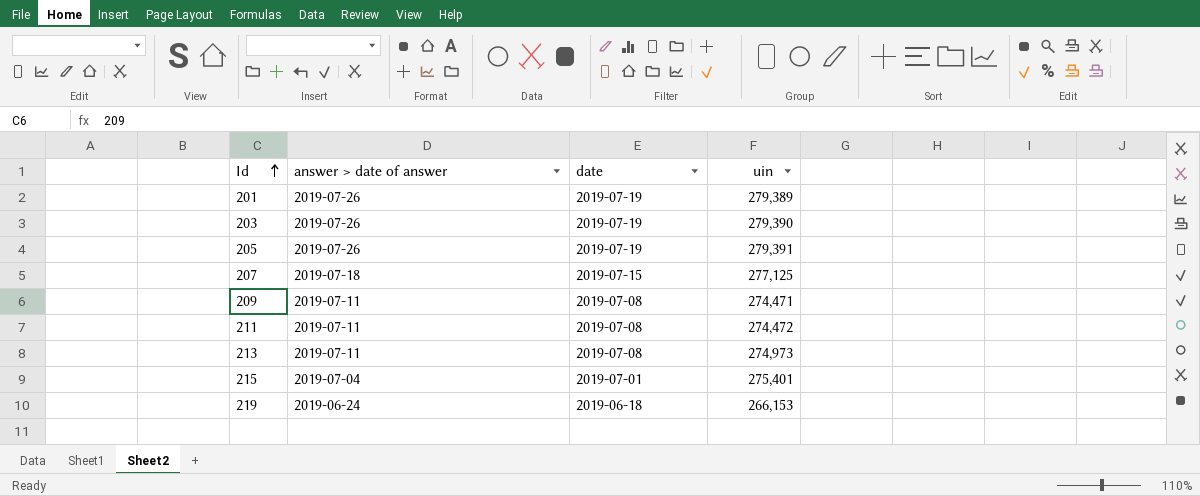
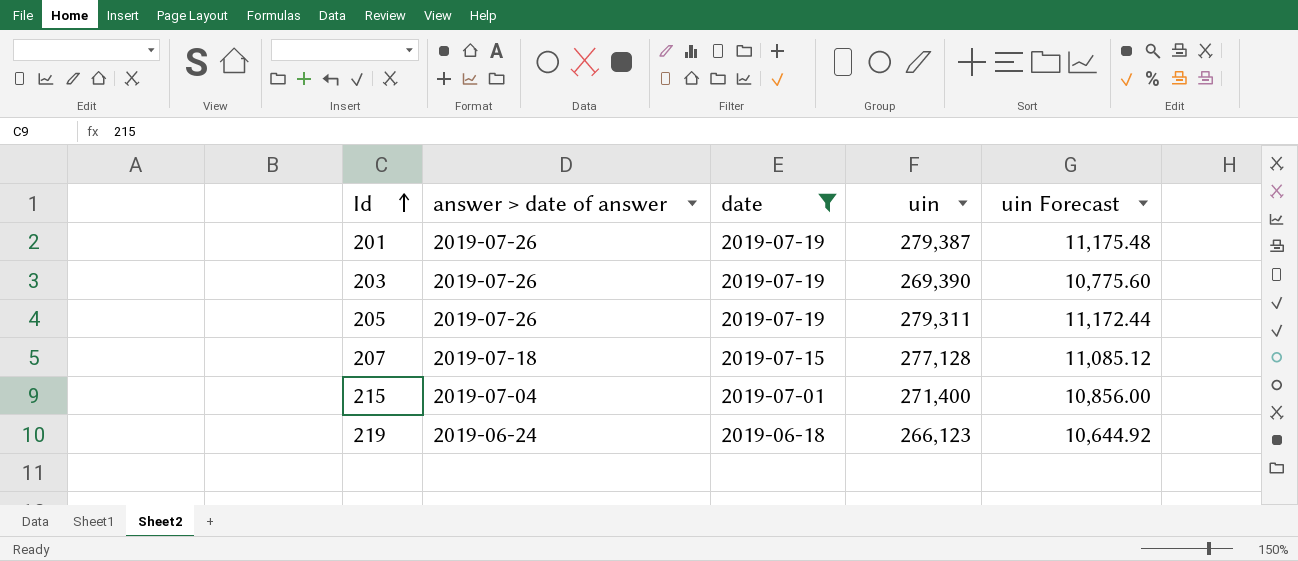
filter: none -> date != 2019-07-08
column uin Forecast | formula: none -> [uin] * 0.04
201 | uin: 279,389 -> 279,387
203 | uin: 279,390 -> 269,390
205 | uin: 279,391 -> 279,311
207 | uin: 277,125 -> 277,128
215 | uin: 275,401 -> 271,400
219 | uin: 266,153 -> 266,123

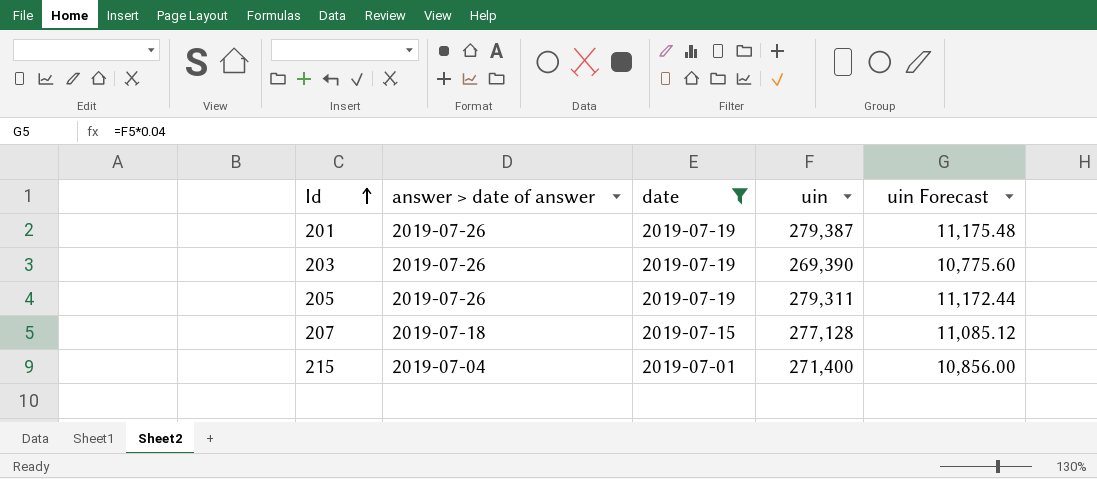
row 219: 2019-06-24 | 2019-06-18 | 266,123 | 10,644.92 -> none

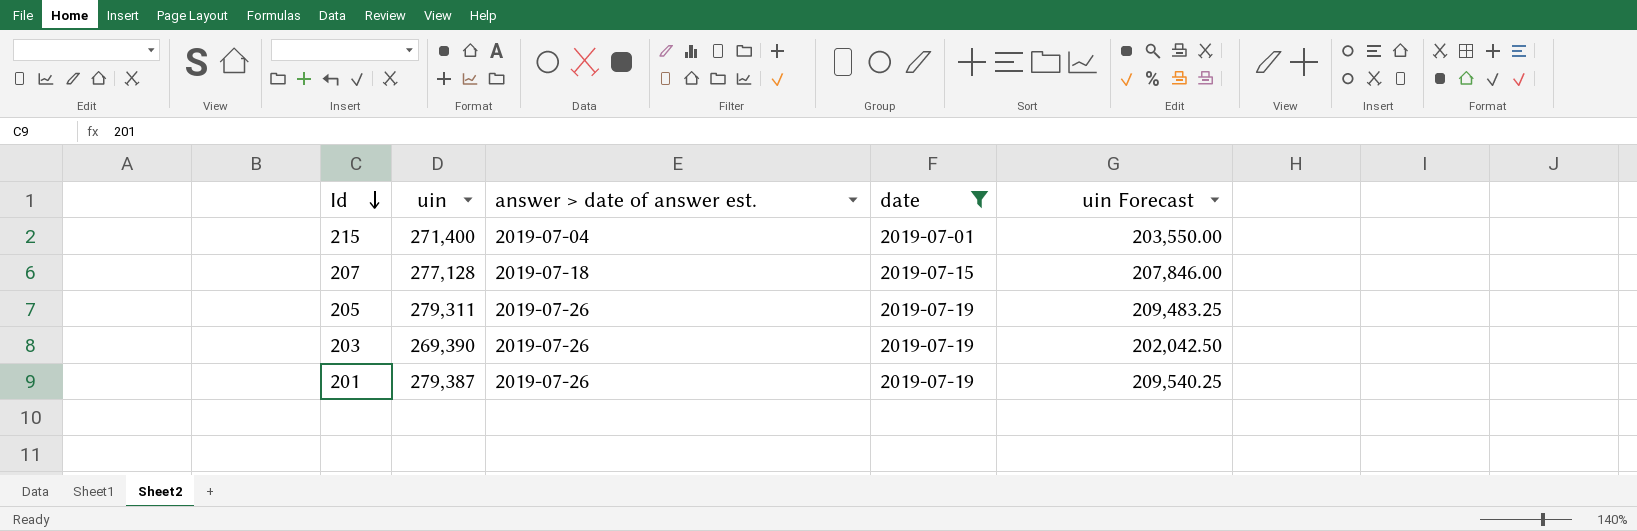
row order: Id ascending -> Id descending
column uin | position: 4 -> 2
column name: answer > date of answer -> answer > date of answer est.
column uin Forecast | formula: [uin] * 0.04 -> [uin] * 0.75

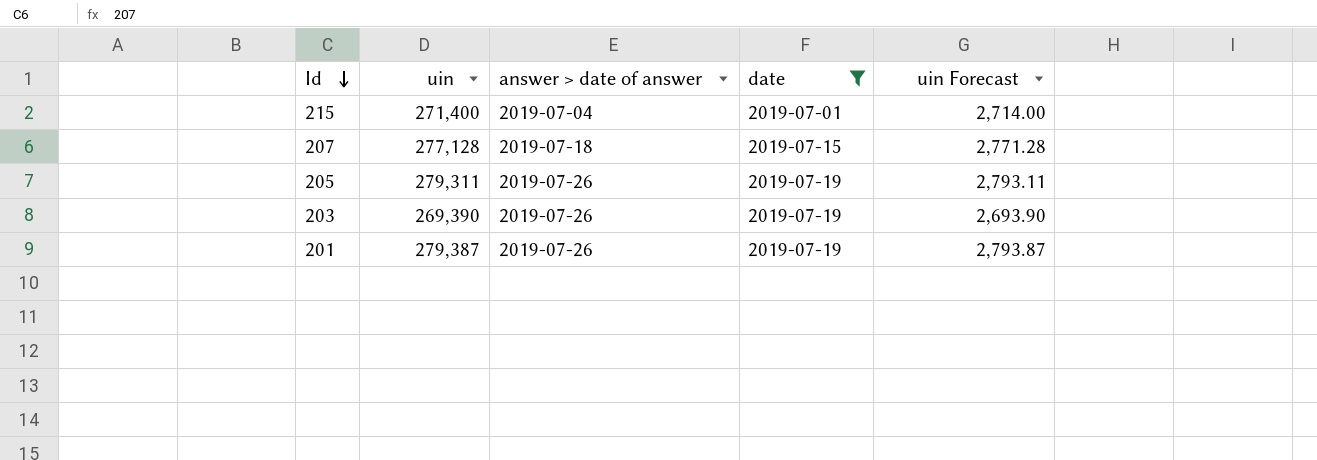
column name: answer > date of answer est. -> answer > date of answer
column uin Forecast | formula: [uin] * 0.75 -> [uin] * 0.01

